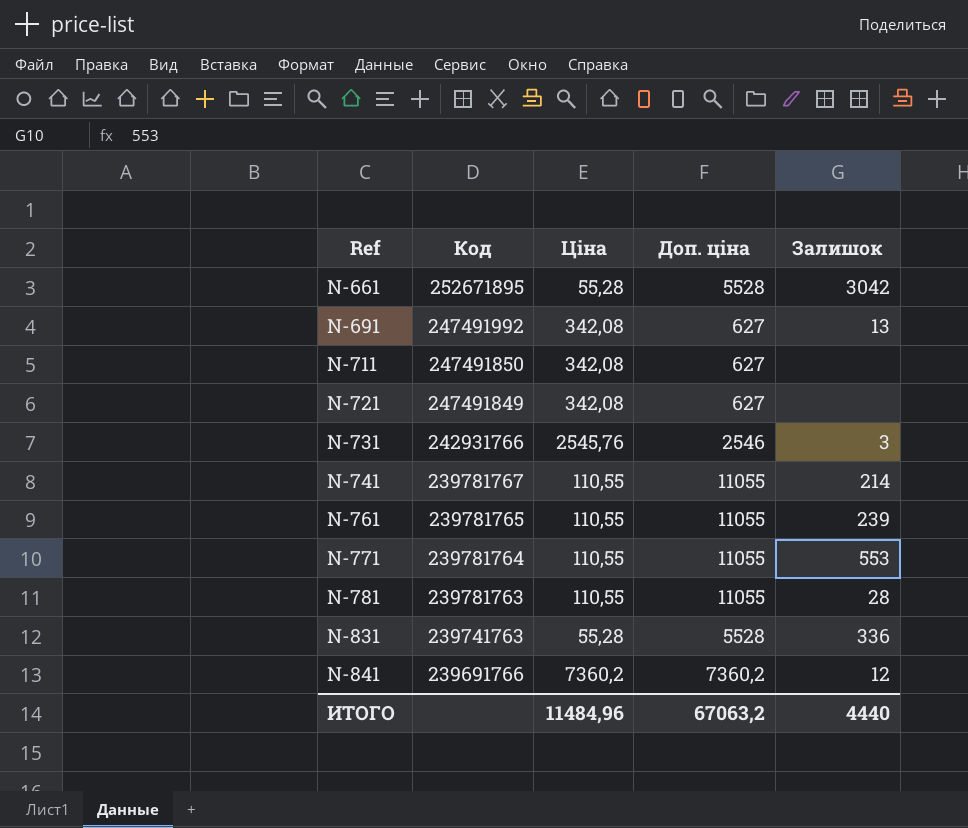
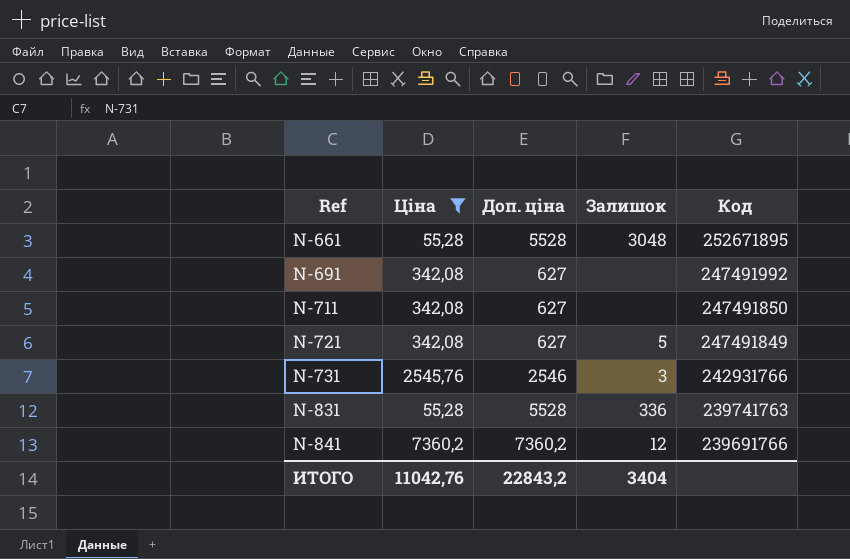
filter: none -> Ціна != 110,55
column Код | position: 2 -> 5
N-661 | Залишок: 3042 -> 3048
N-691 | Залишок: 13 -> none
N-721 | Залишок: none -> 5
ИТОГО | Ціна: 11484,96 -> 11042,76
ИТОГО | Доп. ціна: 67063,2 -> 22843,2
ИТОГО | Залишок: 4440 -> 3404

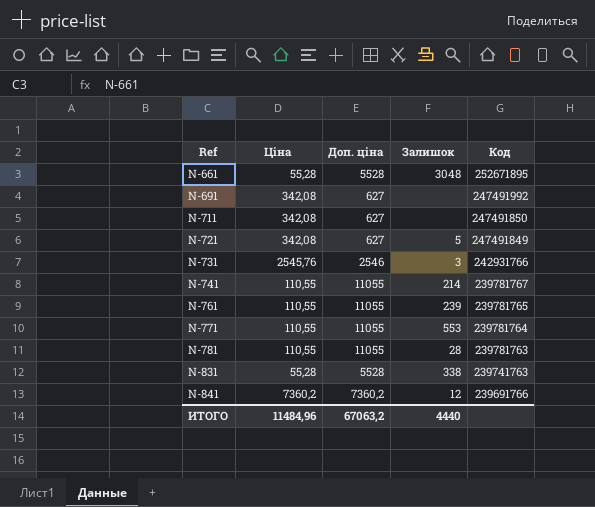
filter: Ціна != 110,55 -> none
N-831 | Залишок: 336 -> 338
ИТОГО | Ціна: 11042,76 -> 11484,96
ИТОГО | Доп. ціна: 22843,2 -> 67063,2
ИТОГО | Залишок: 3404 -> 4440

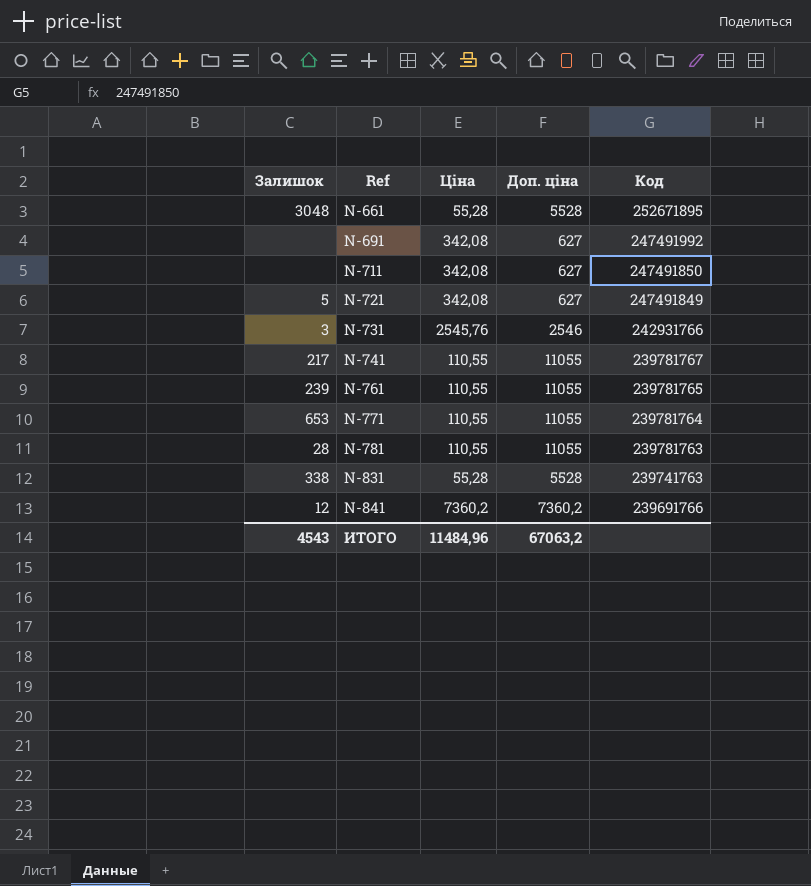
column Залишок | position: 4 -> 1
N-741 | Залишок: 214 -> 217
N-771 | Залишок: 553 -> 653
ИТОГО | Залишок: 4440 -> 4543

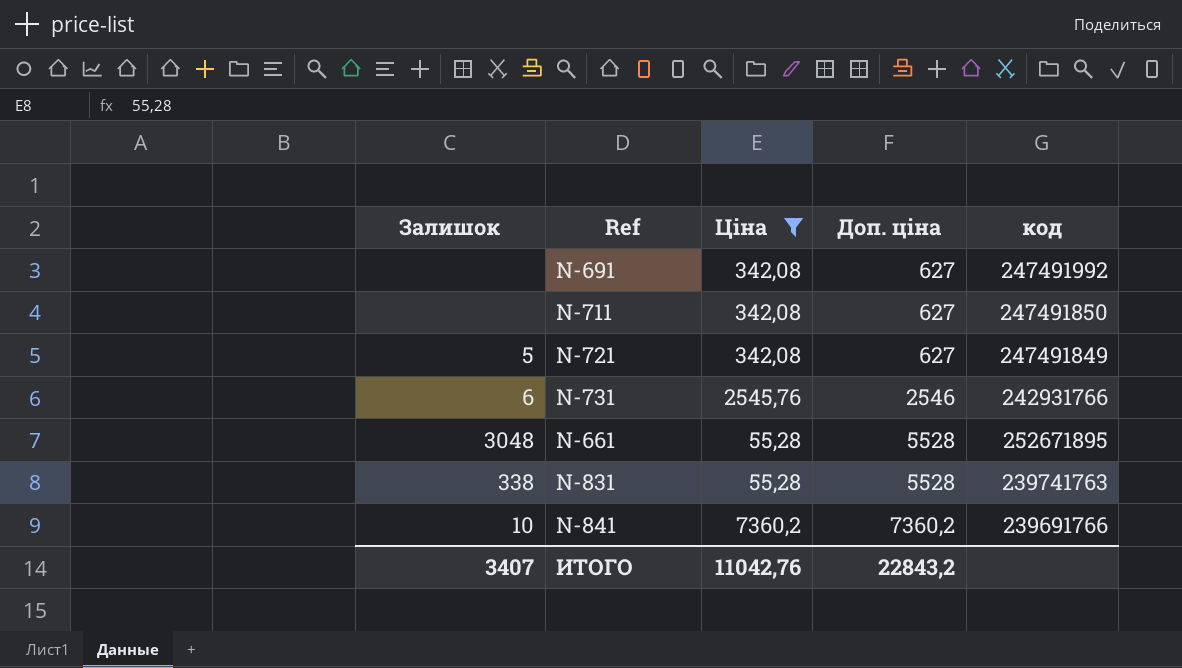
filter: none -> Ціна != 110,55
row order: Ref ascending -> Доп. ціна ascending
column name: Код -> код
N-731 | Залишок: 3 -> 6
N-841 | Залишок: 12 -> 10
ИТОГО | Залишок: 4543 -> 3407
ИТОГО | Ціна: 11484,96 -> 11042,76
ИТОГО | Доп. ціна: 67063,2 -> 22843,2

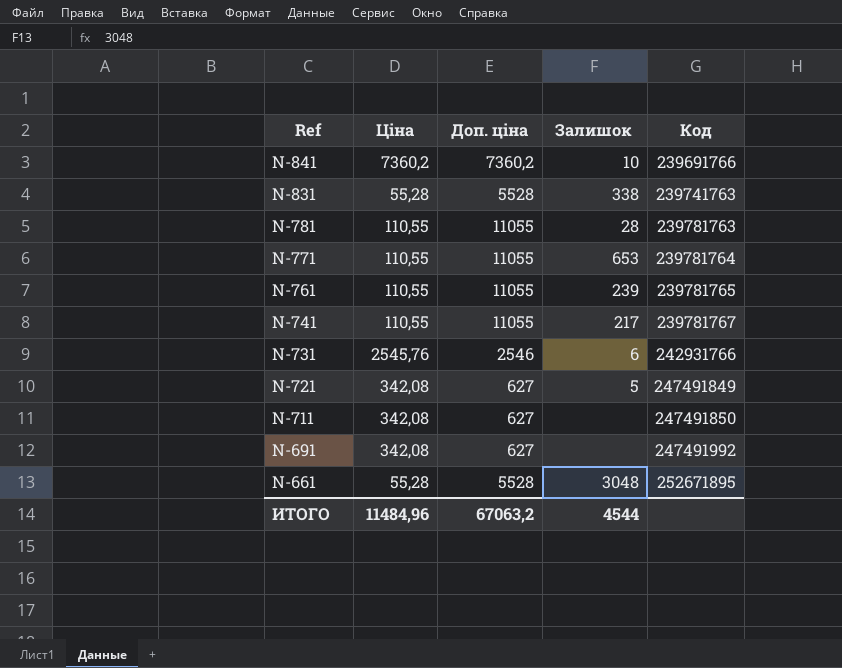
filter: Ціна != 110,55 -> none
row order: Доп. ціна ascending -> Ref descending
column Залишок | position: 1 -> 4
column name: код -> Код
ИТОГО | Ціна: 11042,76 -> 11484,96
ИТОГО | Доп. ціна: 22843,2 -> 67063,2
ИТОГО | Залишок: 3407 -> 4544

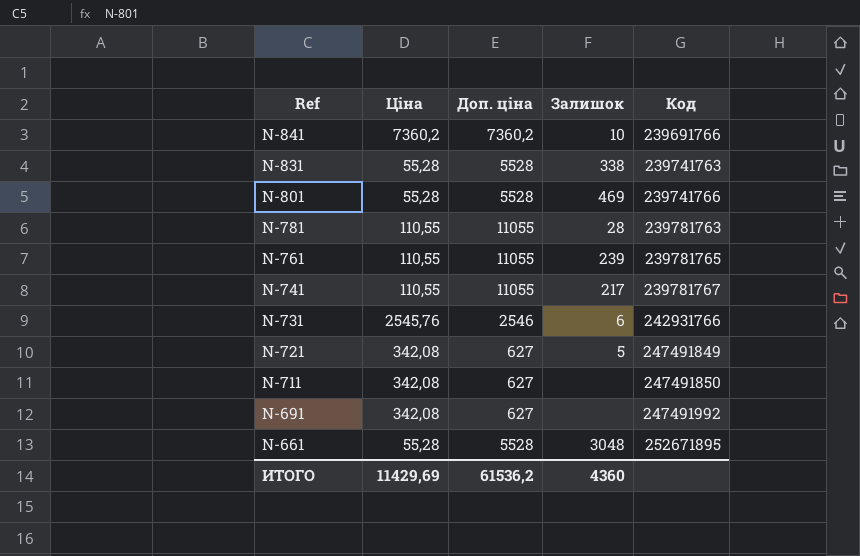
row N-771: 110,55 | 11055 | 653 | 239781764 -> none
row N-801: none -> 55,28 | 5528 | 469 | 239741766
ИТОГО | Ціна: 11484,96 -> 11429,69
ИТОГО | Доп. ціна: 67063,2 -> 61536,2
ИТОГО | Залишок: 4544 -> 4360

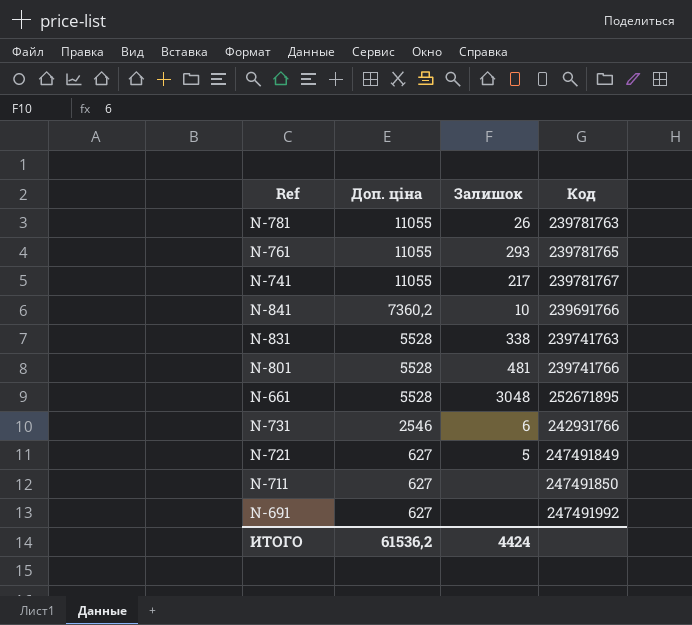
row order: Ref descending -> Доп. ціна descending
column Ціна | position: 2 -> none
N-781 | Залишок: 28 -> 26
N-761 | Залишок: 239 -> 293
N-801 | Залишок: 469 -> 481
ИТОГО | Залишок: 4360 -> 4424

